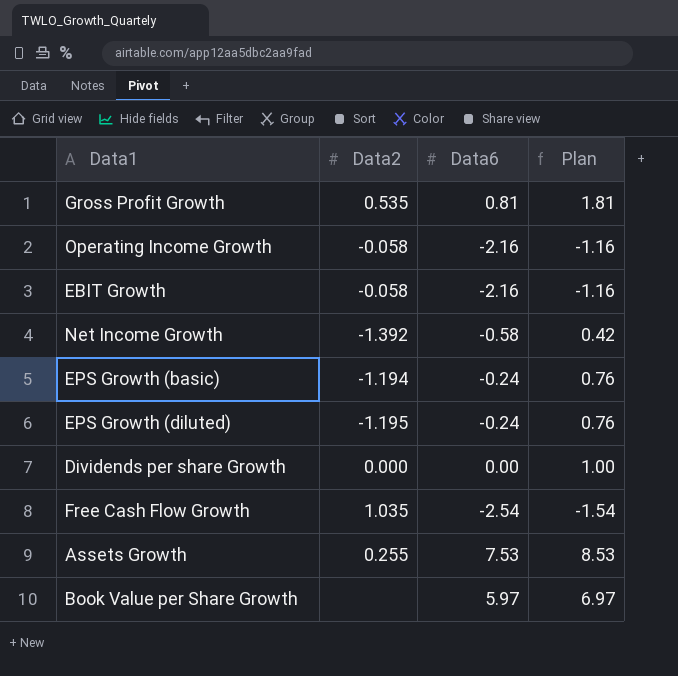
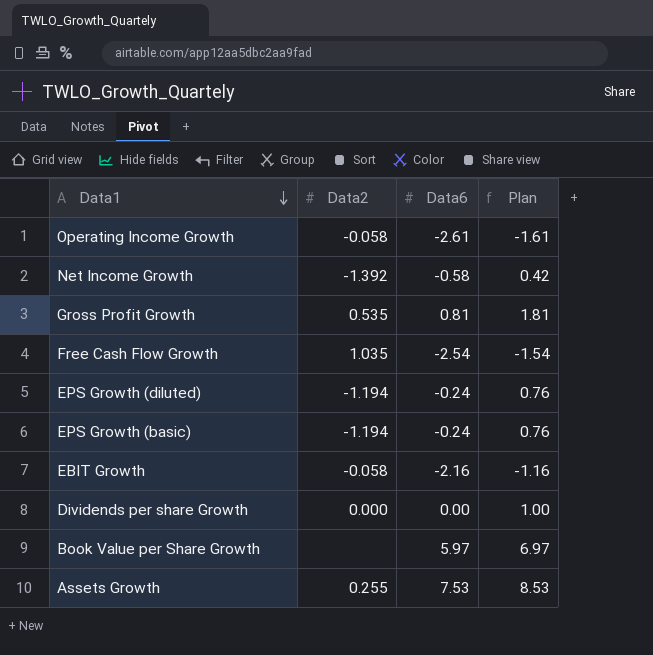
row order: none -> Data1 descending
Operating Income Growth | Data6: -2.16 -> -2.61
Operating Income Growth | Plan: -1.16 -> -1.61
EPS Growth (diluted) | Data2: -1.195 -> -1.194

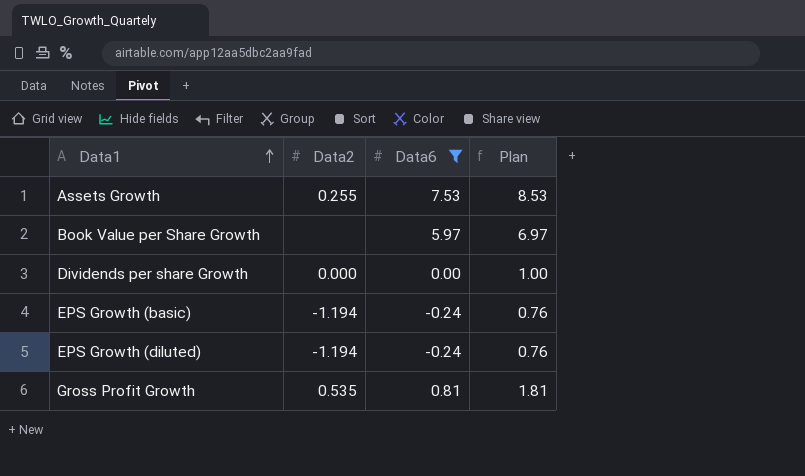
filter: none -> Data6 >= -0.24
row order: Data1 descending -> Data1 ascending

